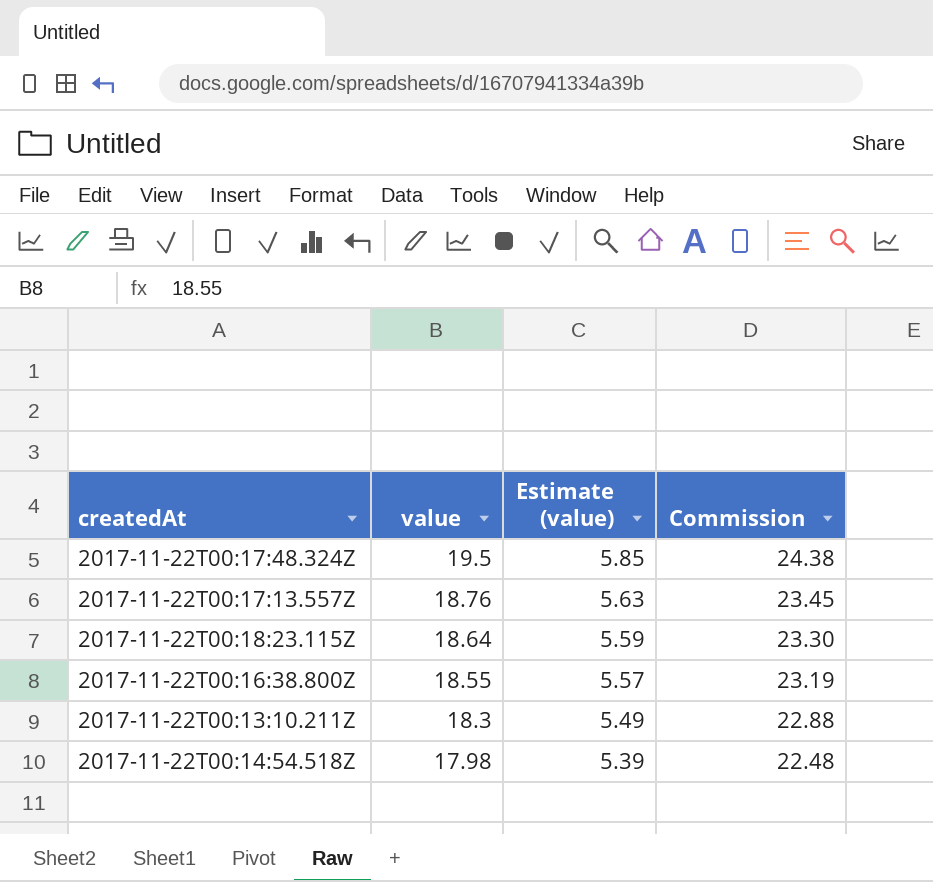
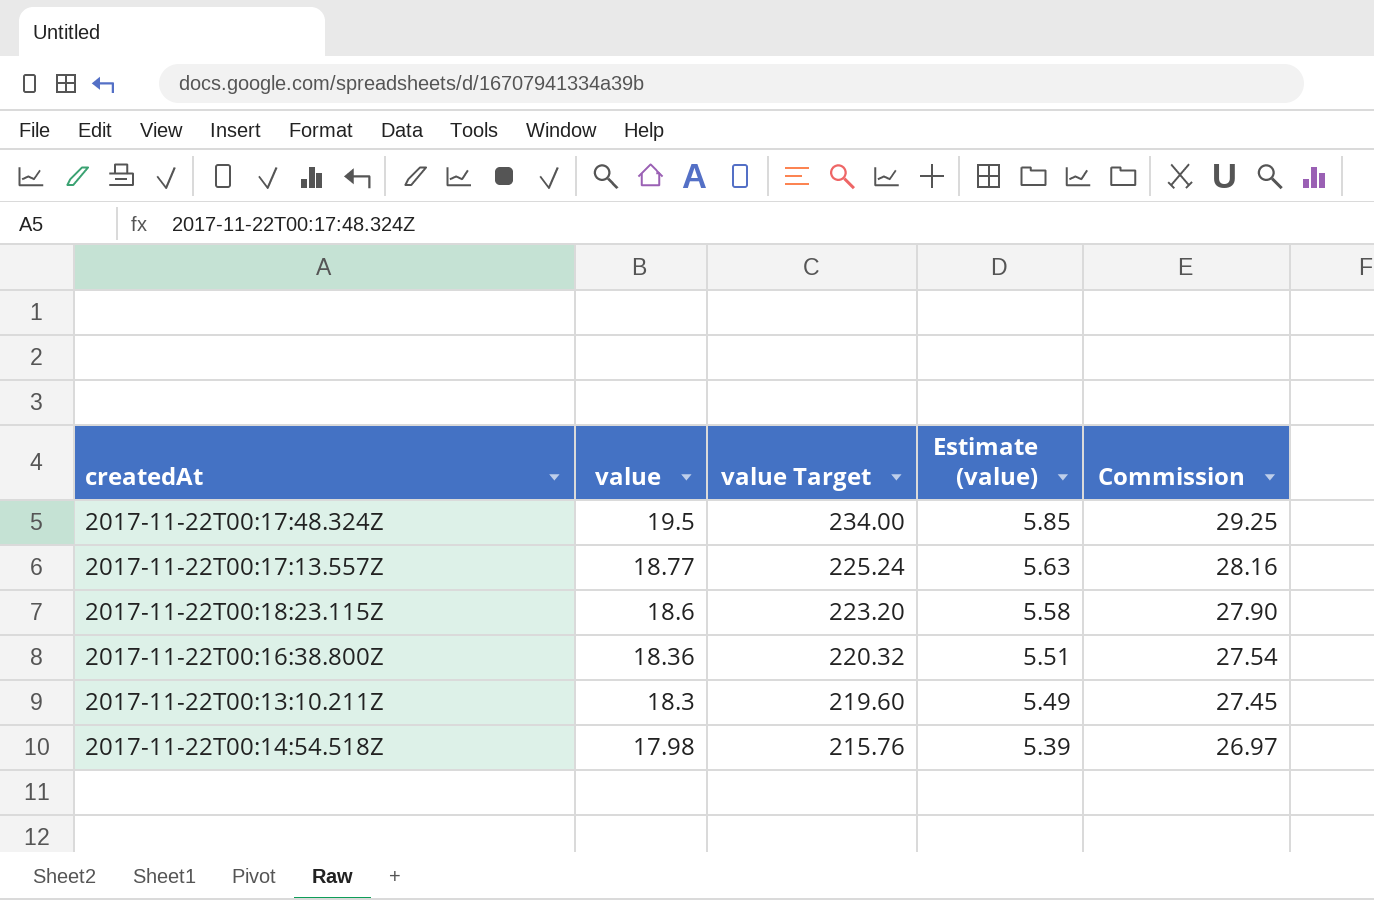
column value Target | formula: none -> [value] * 12
column Commission | formula: [value] * 1.25 -> [value] * 1.5
2017-11-22T00:17:13.557Z | value: 18.76 -> 18.77
2017-11-22T00:18:23.115Z | value: 18.64 -> 18.6
2017-11-22T00:18:23.115Z | Estimate (value): 5.59 -> 5.58
2017-11-22T00:16:38.800Z | value: 18.55 -> 18.36
2017-11-22T00:16:38.800Z | Estimate (value): 5.57 -> 5.51

